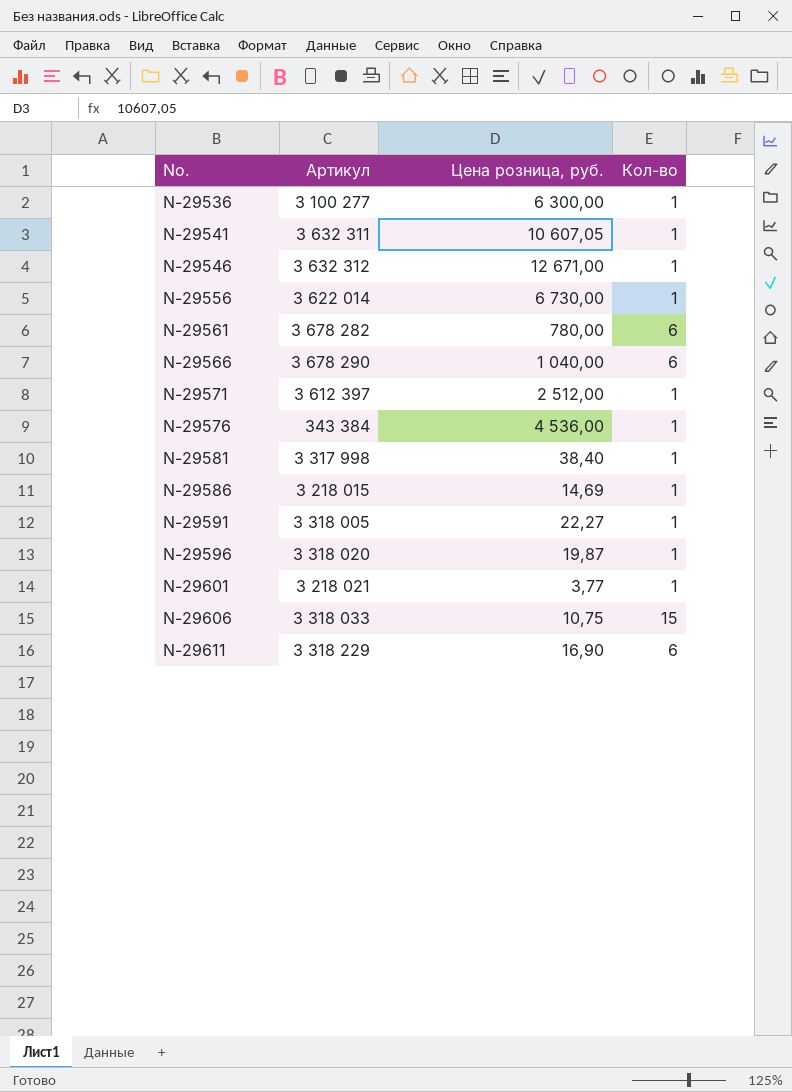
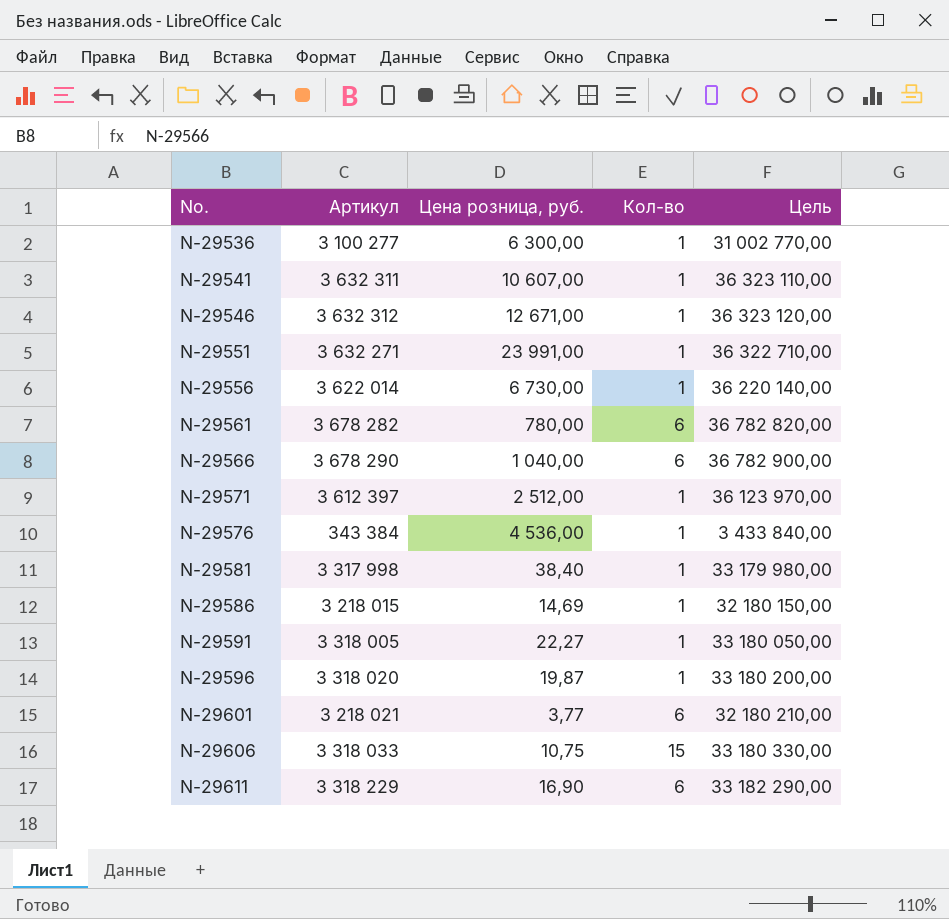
column Цель | formula: none -> [Артикул] * 10
N-29541 | Цена розница, руб.: 10 607,05 -> 10 607,00
row N-29551: none -> 3 632 271 | 23 991,00 | 1 | 36 322 710,00
N-29601 | Кол-во: 1 -> 6

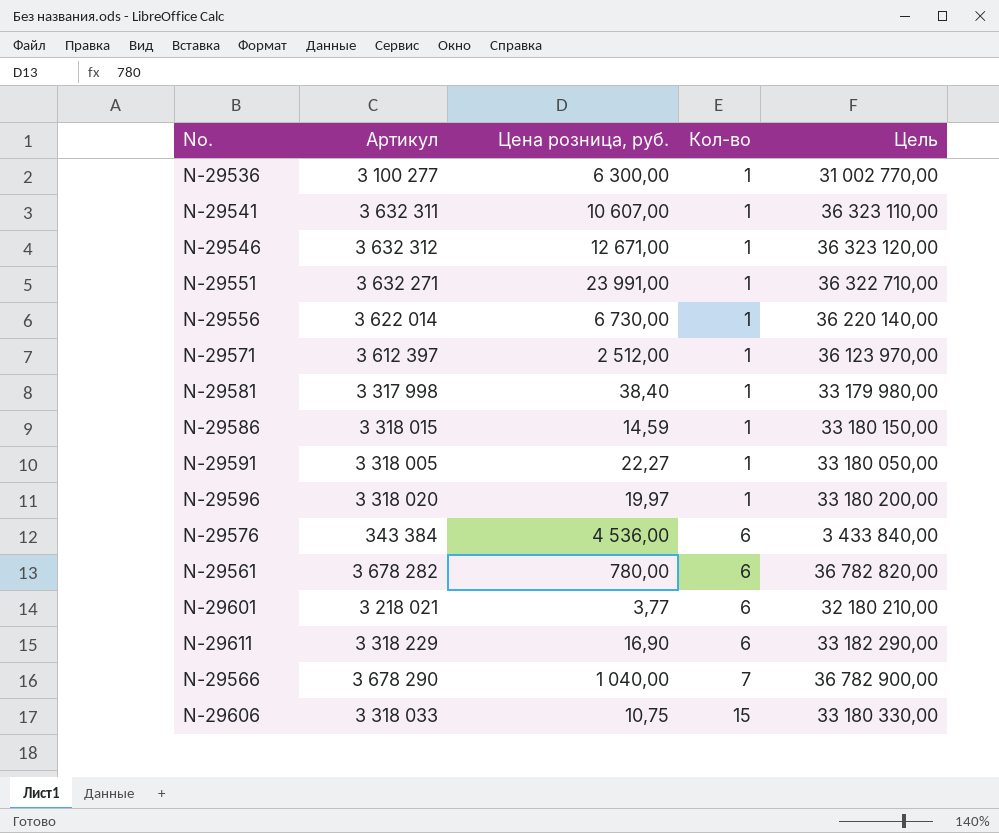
row order: No. ascending -> Кол-во ascending
N-29586 | Артикул: 3 218 015 -> 3 318 015
N-29586 | Цена розница, руб.: 14,69 -> 14,59
N-29586 | Цель: 32 180 150,00 -> 33 180 150,00
N-29596 | Цена розница, руб.: 19,87 -> 19,97
N-29576 | Кол-во: 1 -> 6
N-29566 | Кол-во: 6 -> 7

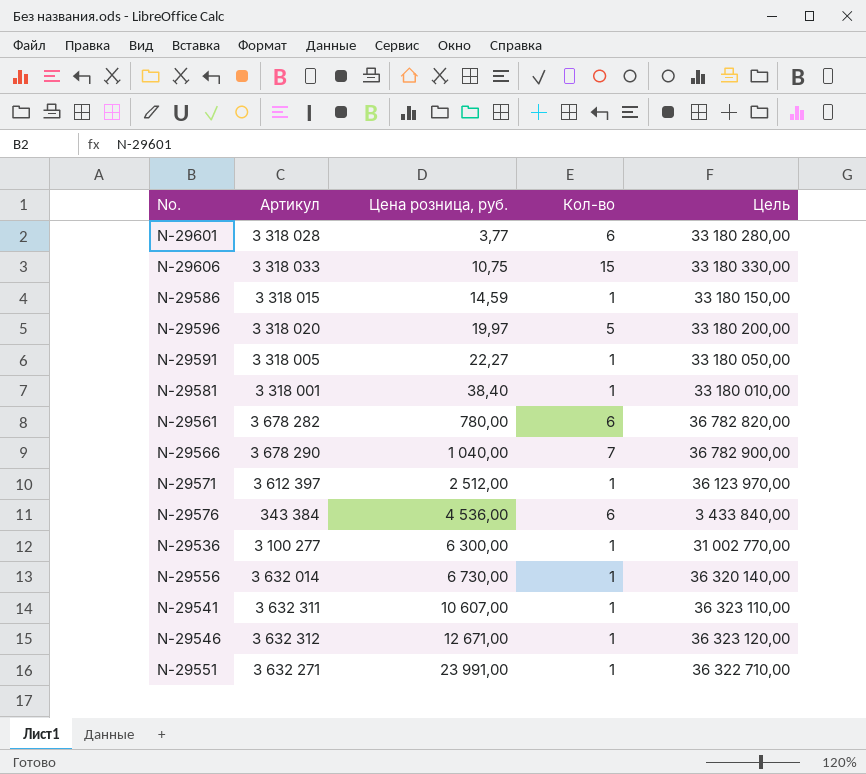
row order: Кол-во ascending -> Цена розница, руб. ascending
row N-29611: 3 318 229 | 16,90 | 6 | 33 182 290,00 -> none
N-29601 | Артикул: 3 218 021 -> 3 318 028
N-29601 | Цель: 32 180 210,00 -> 33 180 280,00
N-29596 | Кол-во: 1 -> 5
N-29581 | Артикул: 3 317 998 -> 3 318 001
N-29581 | Цель: 33 179 980,00 -> 33 180 010,00
N-29556 | Артикул: 3 622 014 -> 3 632 014
N-29556 | Цель: 36 220 140,00 -> 36 320 140,00

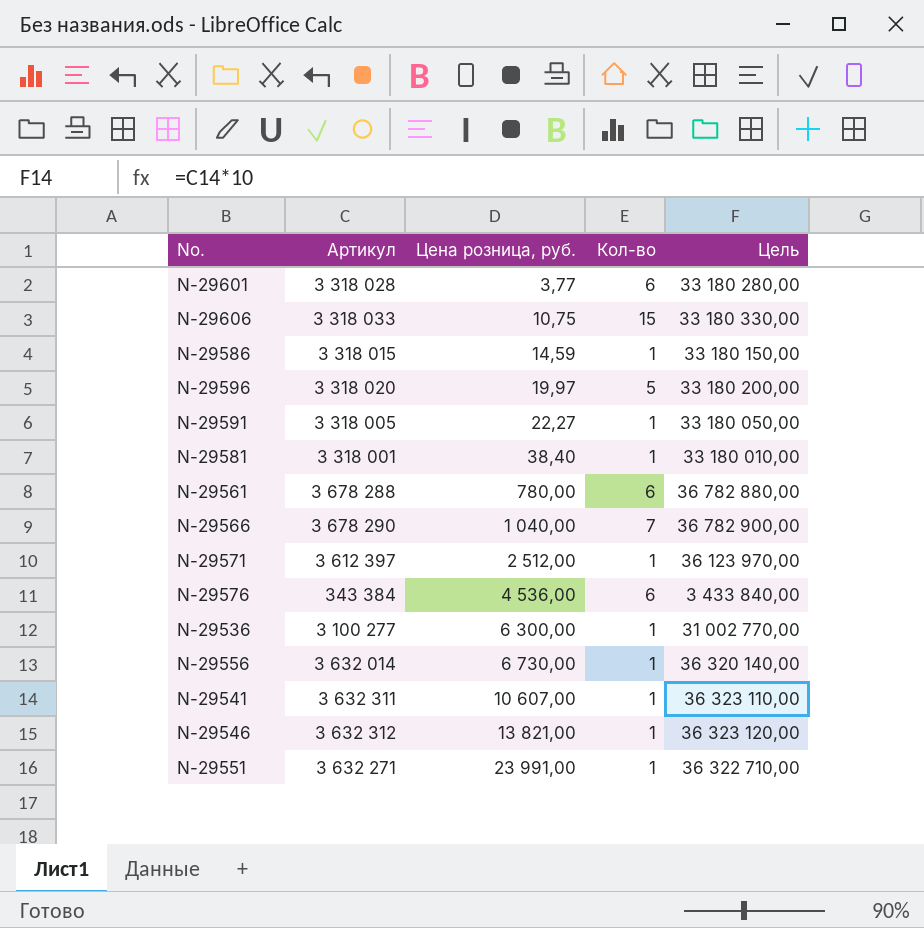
N-29561 | Артикул: 3 678 282 -> 3 678 288
N-29561 | Цель: 36 782 820,00 -> 36 782 880,00
N-29546 | Цена розница, руб.: 12 671,00 -> 13 821,00

